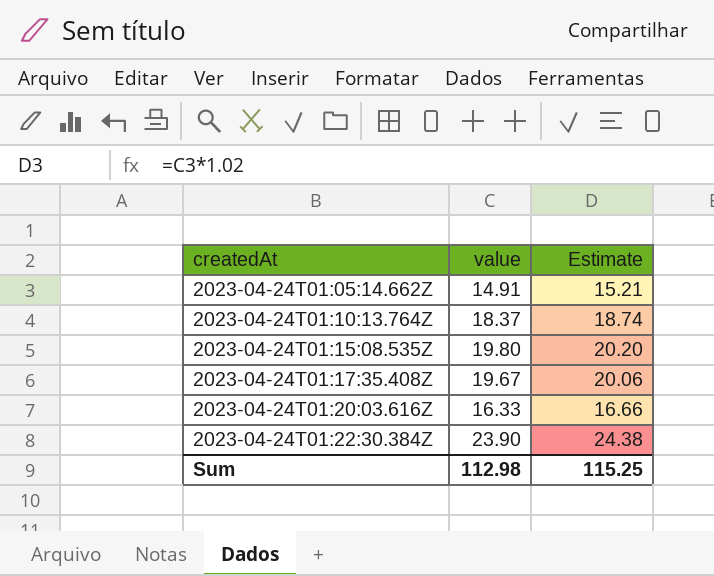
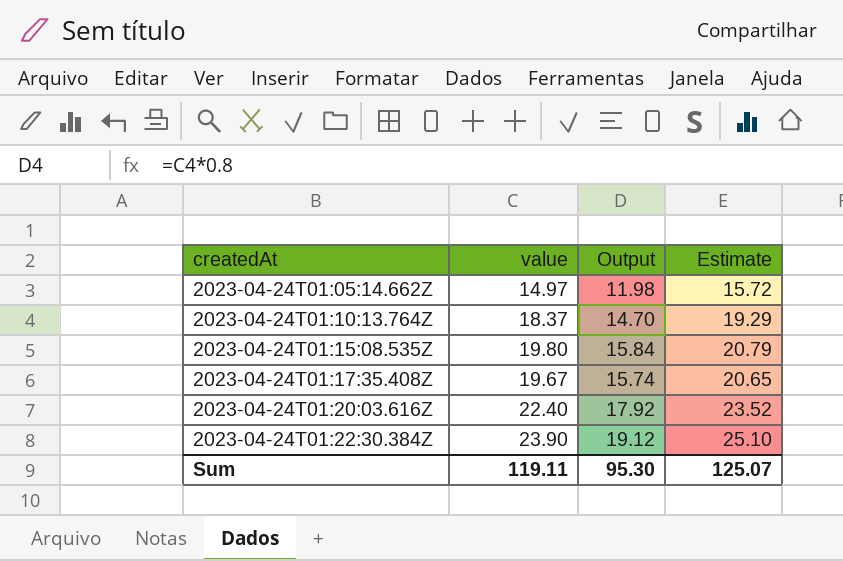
column Output | formula: none -> [value] * 0.8
column Estimate | formula: [value] * 1.02 -> [value] * 1.05
2023-04-24T01:05:14.662Z | value: 14.91 -> 14.97
2023-04-24T01:20:03.616Z | value: 16.33 -> 22.40
Sum | value: 112.98 -> 119.11
Sum | Estimate: 115.25 -> 125.07

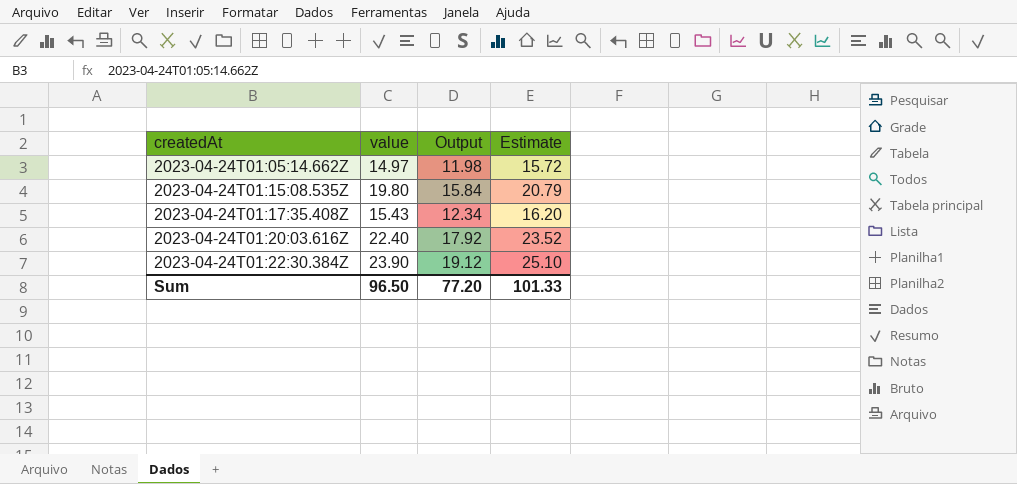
row 2023-04-24T01:10:13.764Z: 18.37 | 14.70 | 19.29 -> none
2023-04-24T01:17:35.408Z | value: 19.67 -> 15.43
2023-04-24T01:17:35.408Z | Output: 15.74 -> 12.34
2023-04-24T01:17:35.408Z | Estimate: 20.65 -> 16.20
Sum | value: 119.11 -> 96.50
Sum | Output: 95.30 -> 77.20
Sum | Estimate: 125.07 -> 101.33

